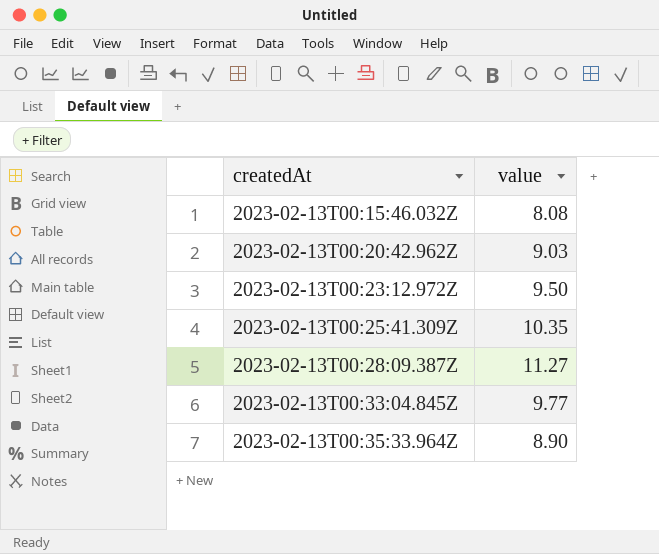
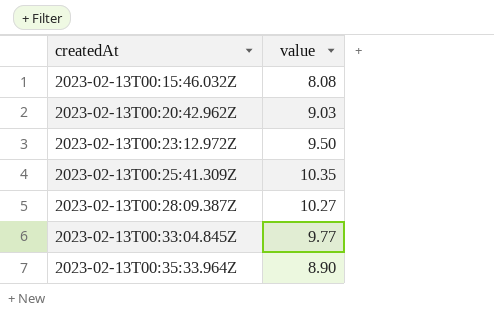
2023-02-13T00:28:09.387Z | value: 11.27 -> 10.27

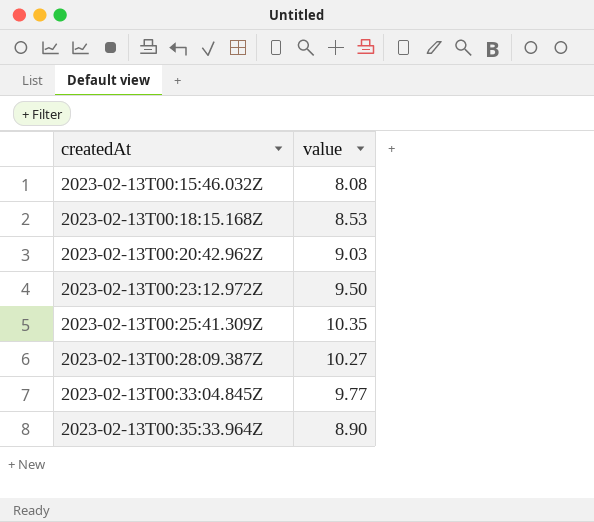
row 2023-02-13T00:18:15.168Z: none -> 8.53

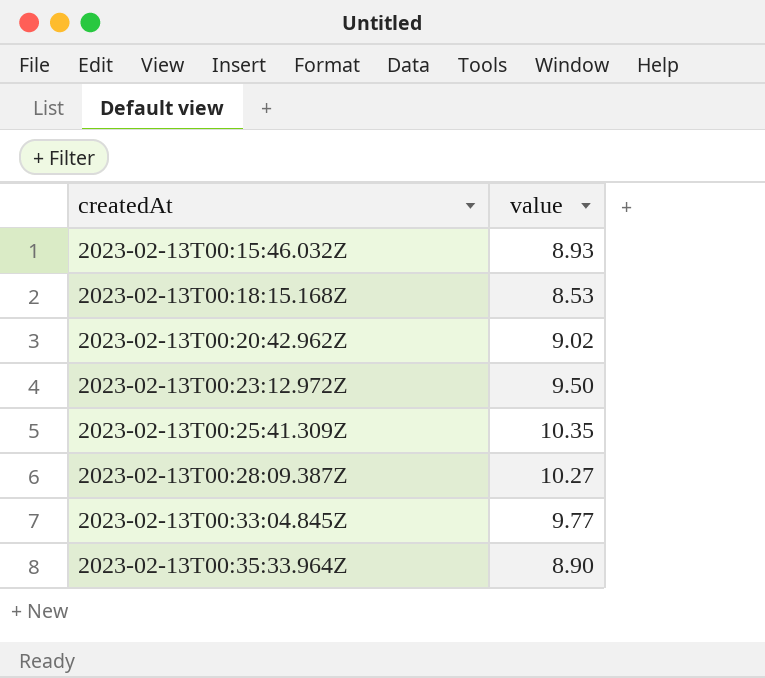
2023-02-13T00:15:46.032Z | value: 8.08 -> 8.93
2023-02-13T00:20:42.962Z | value: 9.03 -> 9.02

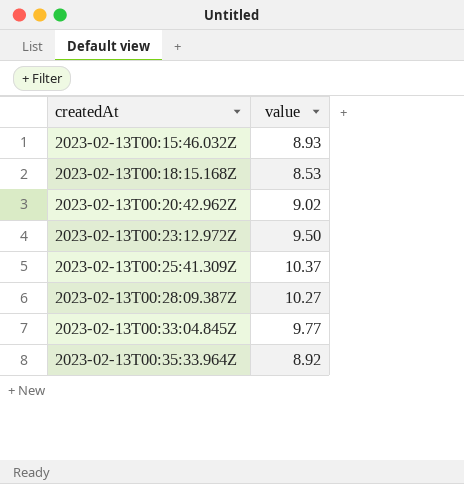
2023-02-13T00:25:41.309Z | value: 10.35 -> 10.37
2023-02-13T00:35:33.964Z | value: 8.90 -> 8.92

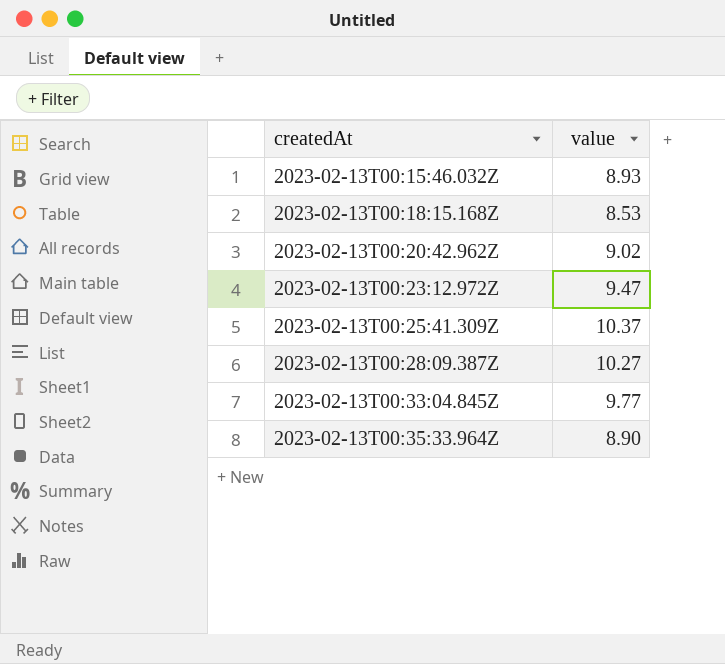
2023-02-13T00:23:12.972Z | value: 9.50 -> 9.47
2023-02-13T00:35:33.964Z | value: 8.92 -> 8.90

